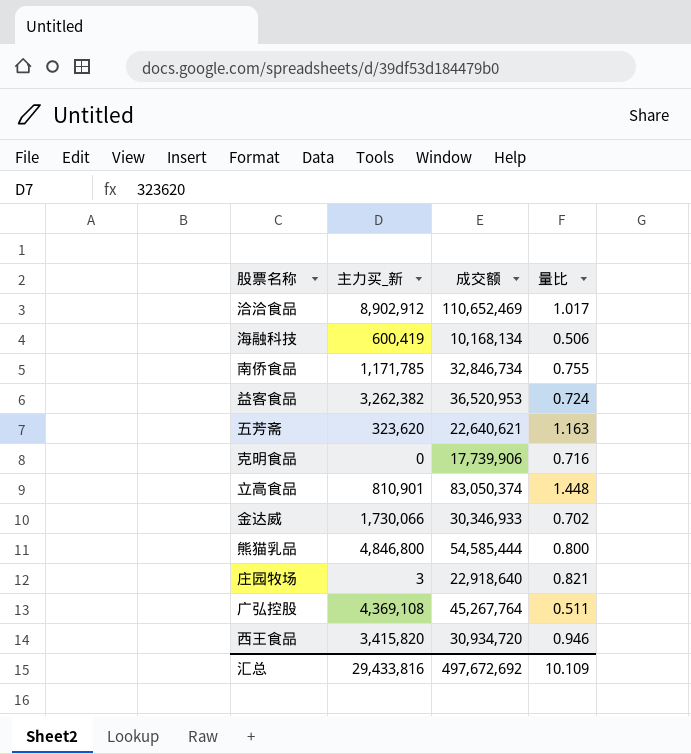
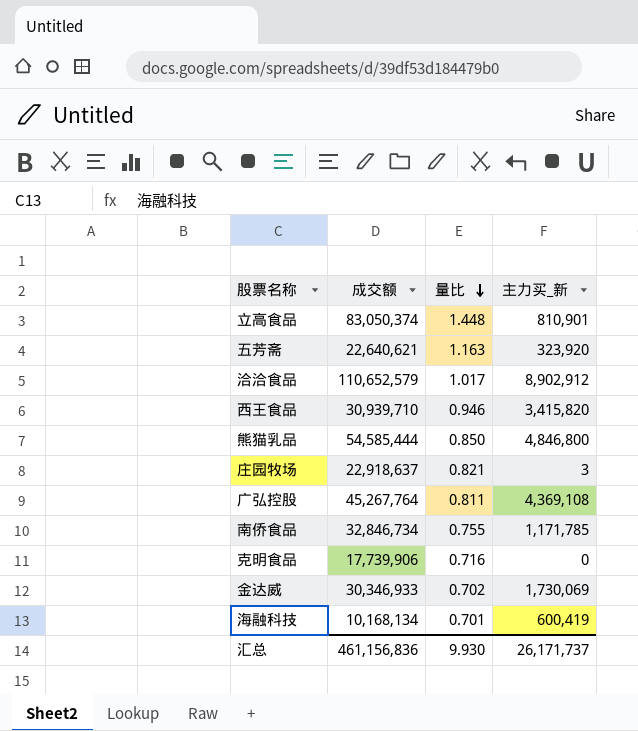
row order: none -> 量比 descending
column 主力买_新 | position: 2 -> 4
row 益客食品: 3,262,382 | 36,520,953 | 0.724 -> none
五芳斋 | 主力买_新: 323,620 -> 323,920
洽洽食品 | 成交额: 110,652,469 -> 110,652,579
西王食品 | 成交额: 30,934,720 -> 30,939,710
熊猫乳品 | 量比: 0.800 -> 0.850
庄园牧场 | 成交额: 22,918,640 -> 22,918,637
广弘控股 | 量比: 0.511 -> 0.811
金达威 | 主力买_新: 1,730,066 -> 1,730,069
海融科技 | 量比: 0.506 -> 0.701
汇总 | 成交额: 497,672,692 -> 461,156,836
汇总 | 量比: 10.109 -> 9.930
汇总 | 主力买_新: 29,433,816 -> 26,171,737

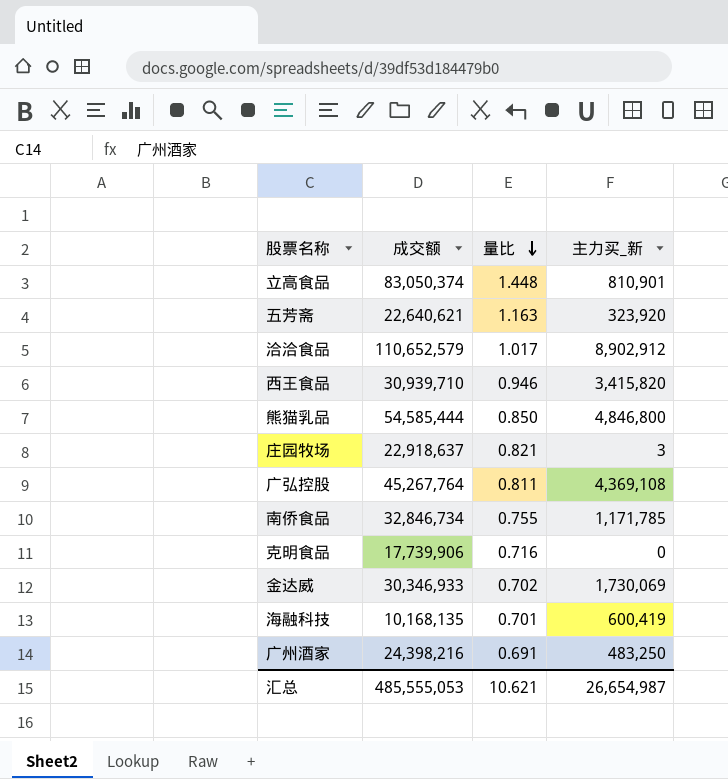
海融科技 | 成交额: 10,168,134 -> 10,168,135
row 广州酒家: none -> 24,398,216 | 0.691 | 483,250
汇总 | 成交额: 461,156,836 -> 485,555,053
汇总 | 量比: 9.930 -> 10.621
汇总 | 主力买_新: 26,171,737 -> 26,654,987

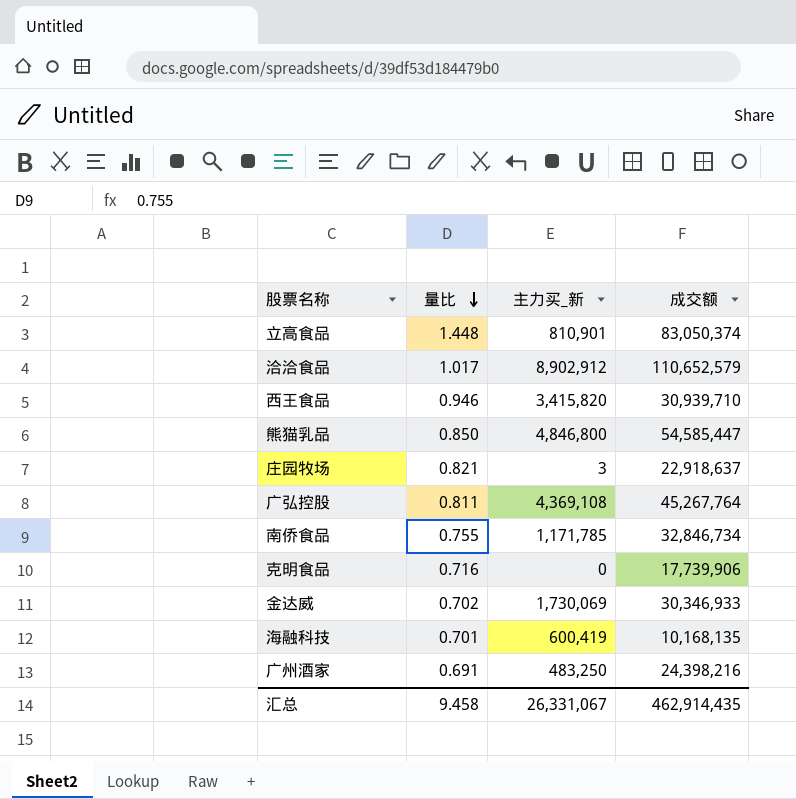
column 成交额 | position: 2 -> 4
row 五芳斋: 22,640,621 | 1.163 | 323,920 -> none
熊猫乳品 | 成交额: 54,585,444 -> 54,585,447
汇总 | 量比: 10.621 -> 9.458
汇总 | 主力买_新: 26,654,987 -> 26,331,067
汇总 | 成交额: 485,555,053 -> 462,914,435

